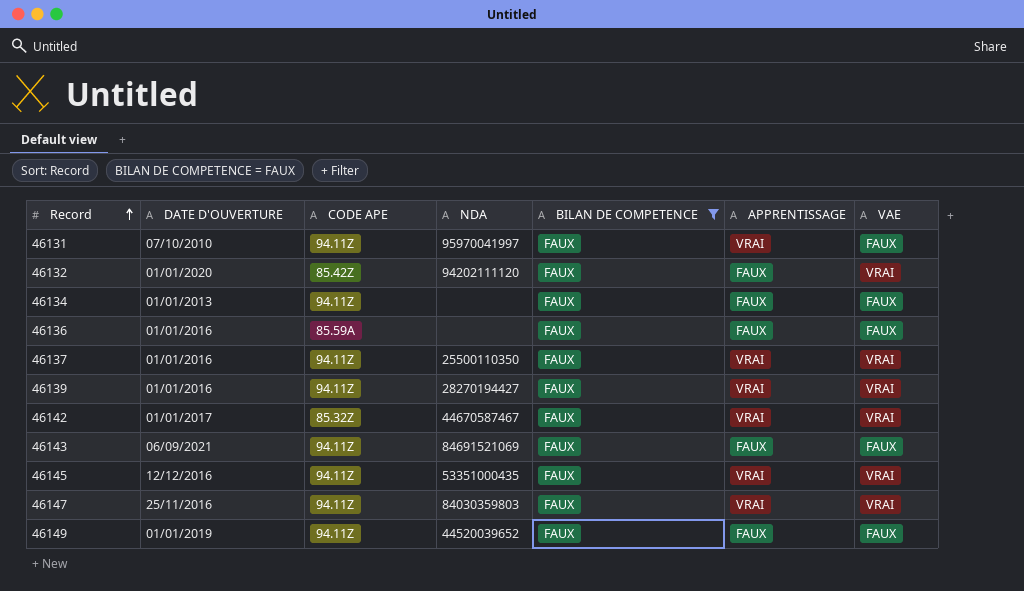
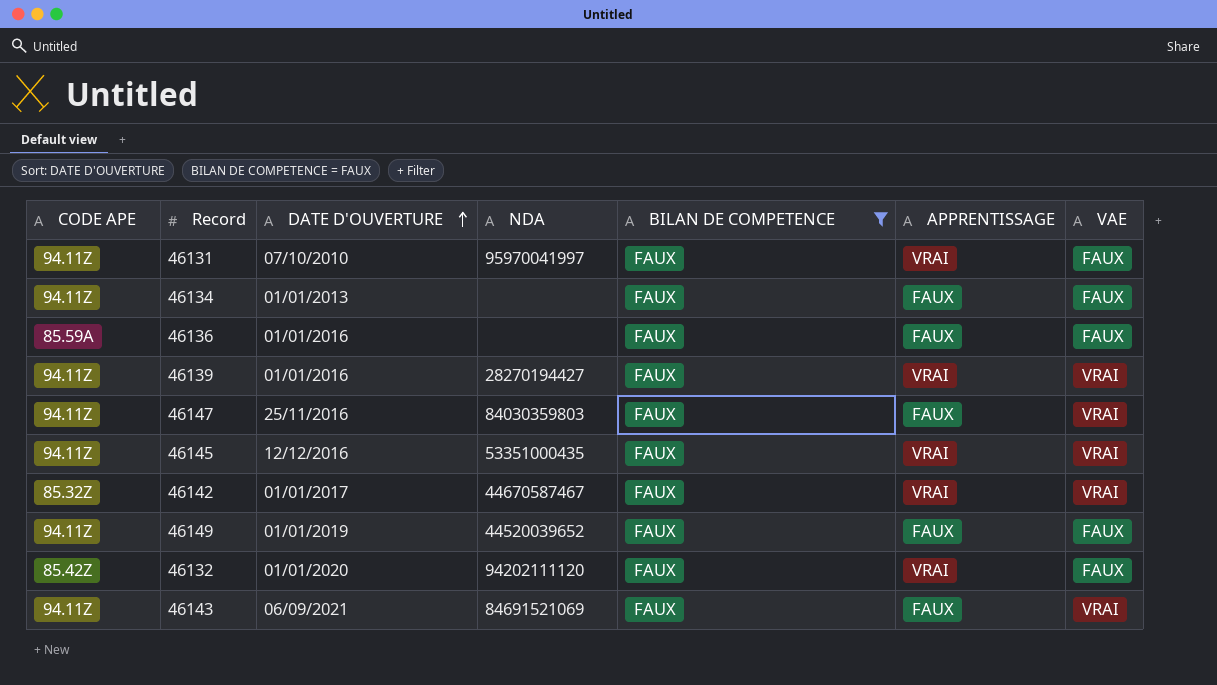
row order: Record ascending -> DATE D'OUVERTURE ascending
column CODE APE | position: 3 -> 1
row 46137: 01/01/2016 | 94.11Z | 25500110350 | FAUX | VRAI | VRAI -> none
46147 | APPRENTISSAGE: VRAI -> FAUX
46132 | APPRENTISSAGE: FAUX -> VRAI
46132 | VAE: VRAI -> FAUX
46143 | VAE: FAUX -> VRAI

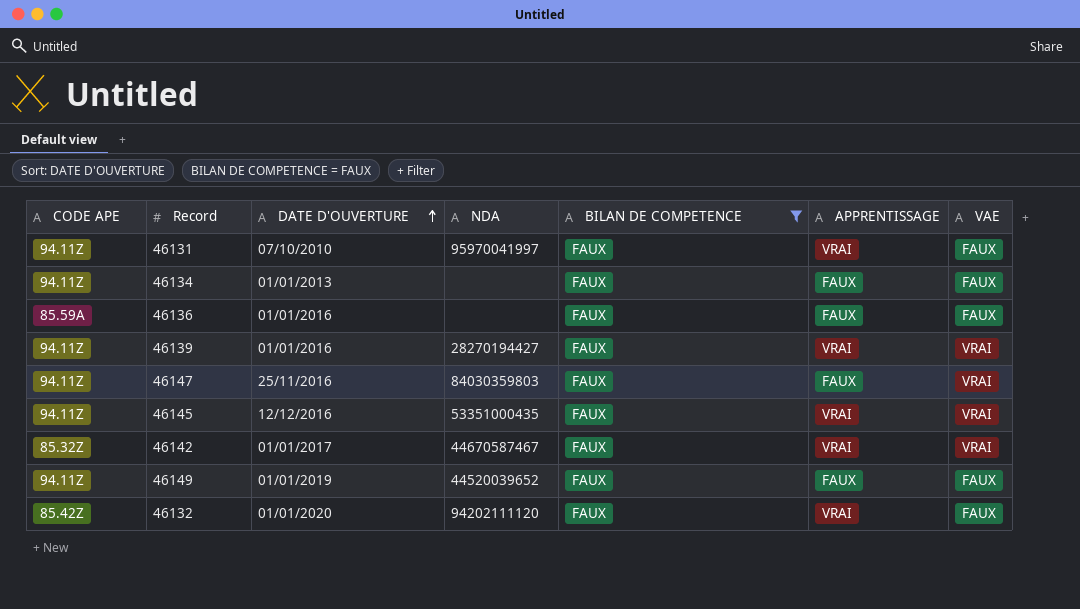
row 46143: 94.11Z | 06/09/2021 | 84691521069 | FAUX | FAUX | VRAI -> none

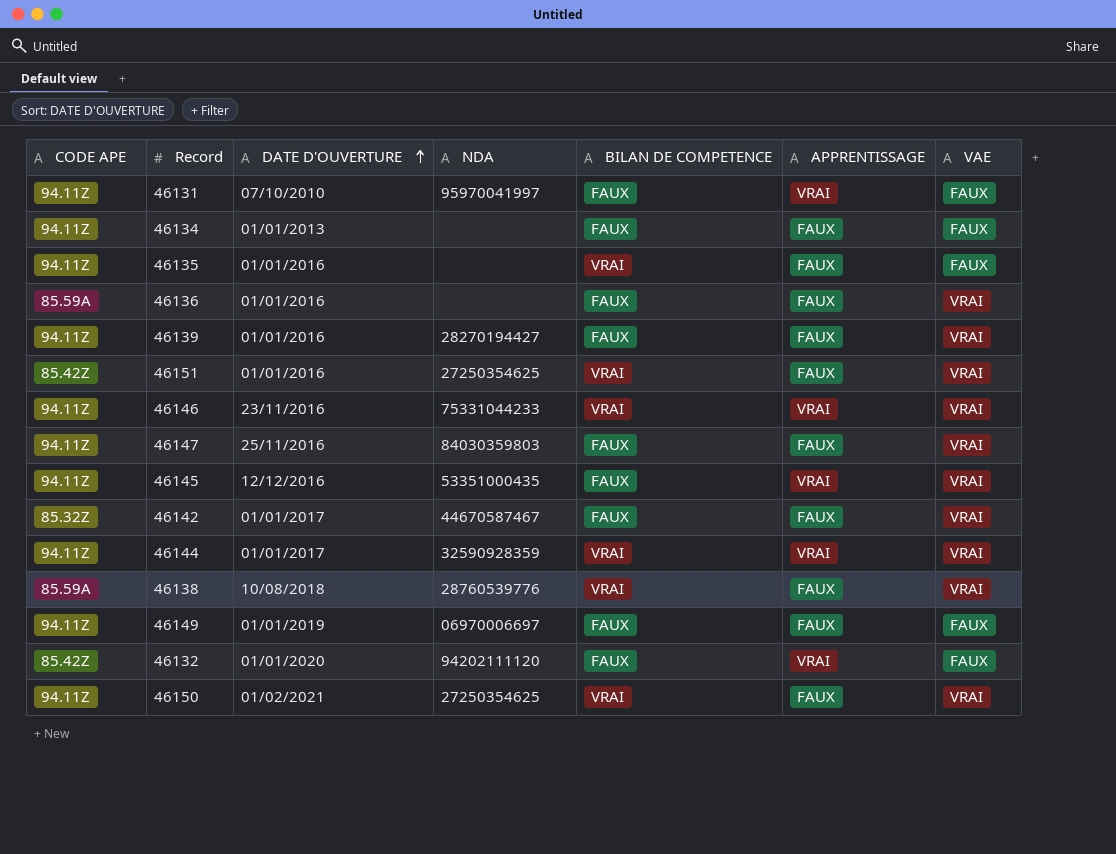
filter: BILAN DE COMPETENCE = FAUX -> none
46136 | VAE: FAUX -> VRAI
46139 | APPRENTISSAGE: VRAI -> FAUX
46142 | APPRENTISSAGE: VRAI -> FAUX
46149 | NDA: 44520039652 -> 06970006697

